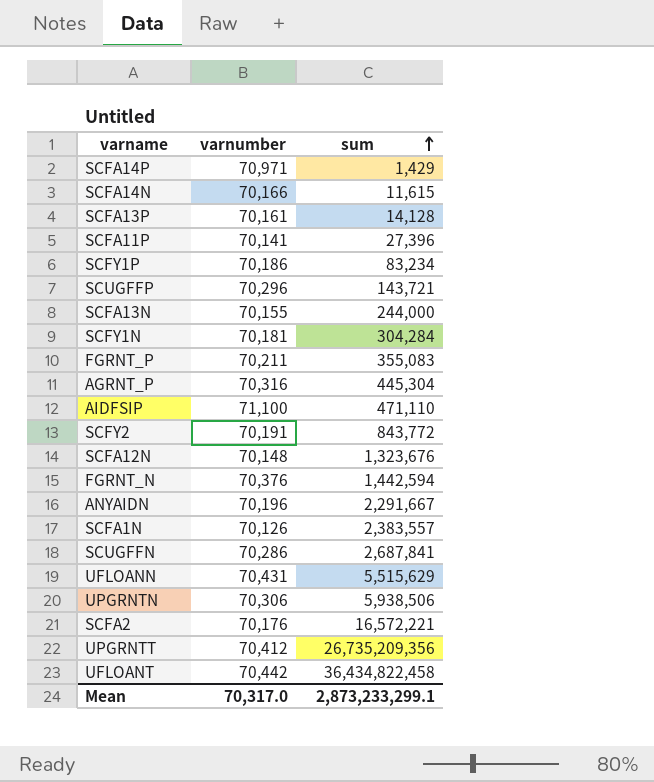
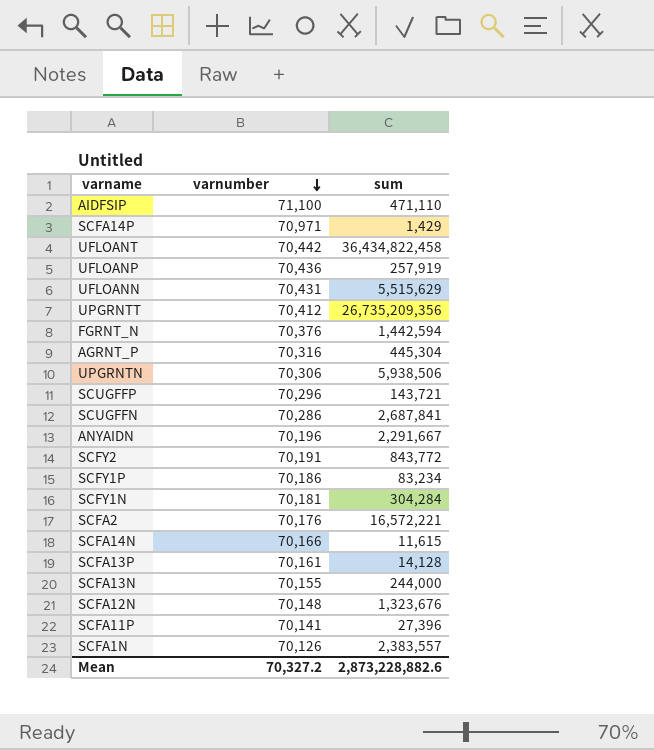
row order: sum ascending -> varnumber descending
row FGRNT_P: 70,211 | 355,083 -> none
row UFLOANP: none -> 70,436 | 257,919
Mean | varnumber: 70,317.0 -> 70,327.2
Mean | sum: 2,873,233,299.1 -> 2,873,228,882.6

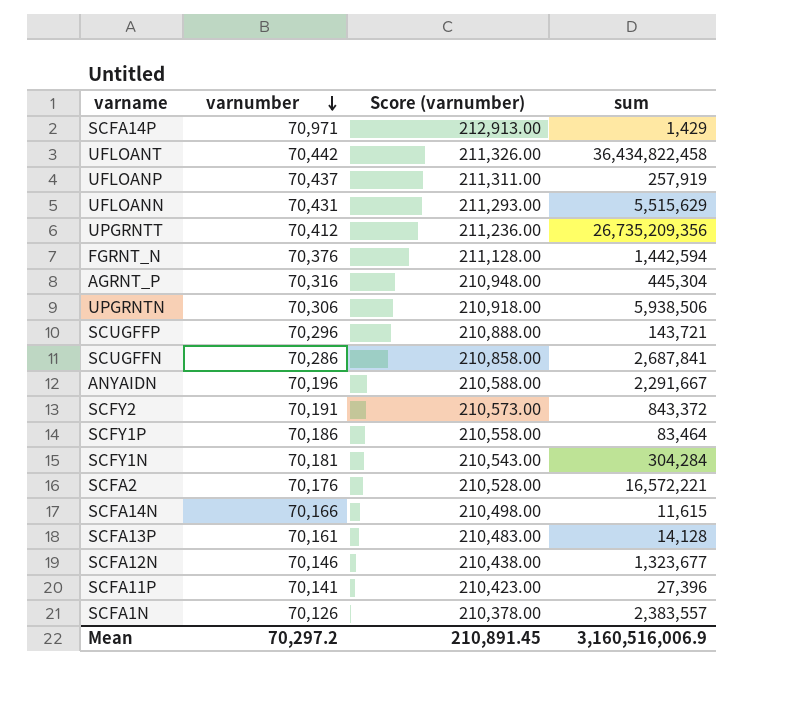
column Score (varnumber) | formula: none -> [varnumber] * 3
row AIDFSIP: 71,100 | 471,110 -> none
row SCFA13N: 70,155 | 244,000 -> none
UFLOANP | varnumber: 70,436 -> 70,437
SCFY2 | sum: 843,772 -> 843,372
SCFY1P | sum: 83,234 -> 83,464
SCFA12N | varnumber: 70,148 -> 70,146
SCFA12N | sum: 1,323,676 -> 1,323,677
Mean | varnumber: 70,327.2 -> 70,297.2
Mean | sum: 2,873,228,882.6 -> 3,160,516,006.9

